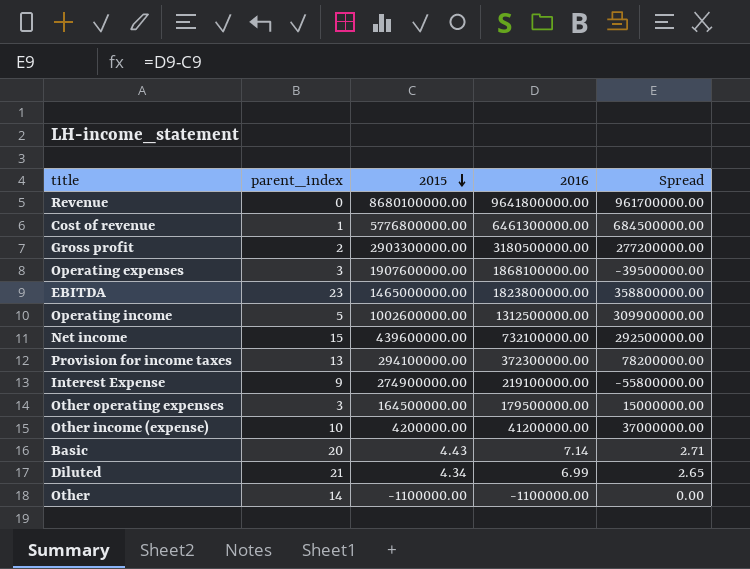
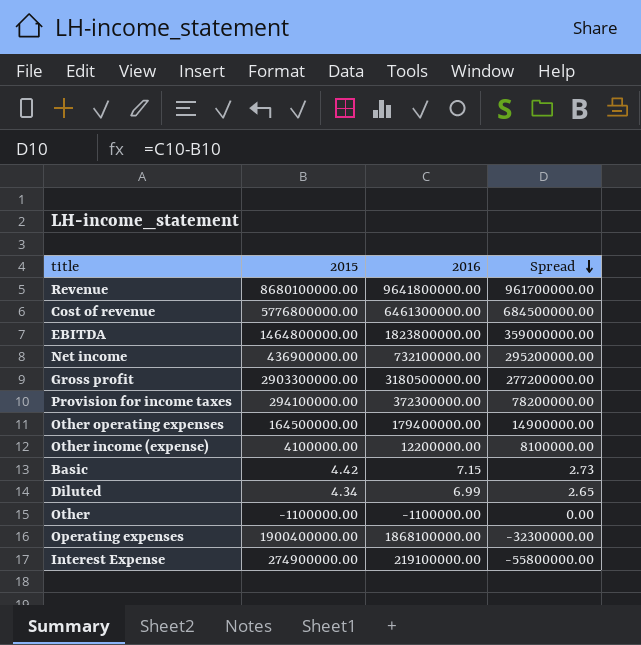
row order: 2015 descending -> Spread descending
column parent_index | position: 2 -> none
row Operating income: 5 | 1002600000.00 | 1312500000.00 | 309900000.00 -> none
EBITDA | 2015: 1465000000.00 -> 1464800000.00
EBITDA | Spread: 358800000.00 -> 359000000.00
Net income | 2015: 439600000.00 -> 436900000.00
Net income | Spread: 292500000.00 -> 295200000.00
Other operating expenses | 2016: 179500000.00 -> 179400000.00
Other operating expenses | Spread: 15000000.00 -> 14900000.00
Other income (expense) | 2015: 4200000.00 -> 4100000.00
Other income (expense) | 2016: 41200000.00 -> 12200000.00
Other income (expense) | Spread: 37000000.00 -> 8100000.00
Basic | 2015: 4.43 -> 4.42
Basic | 2016: 7.14 -> 7.15
Basic | Spread: 2.71 -> 2.73
Operating expenses | 2015: 1907600000.00 -> 1900400000.00
Operating expenses | Spread: -39500000.00 -> -32300000.00

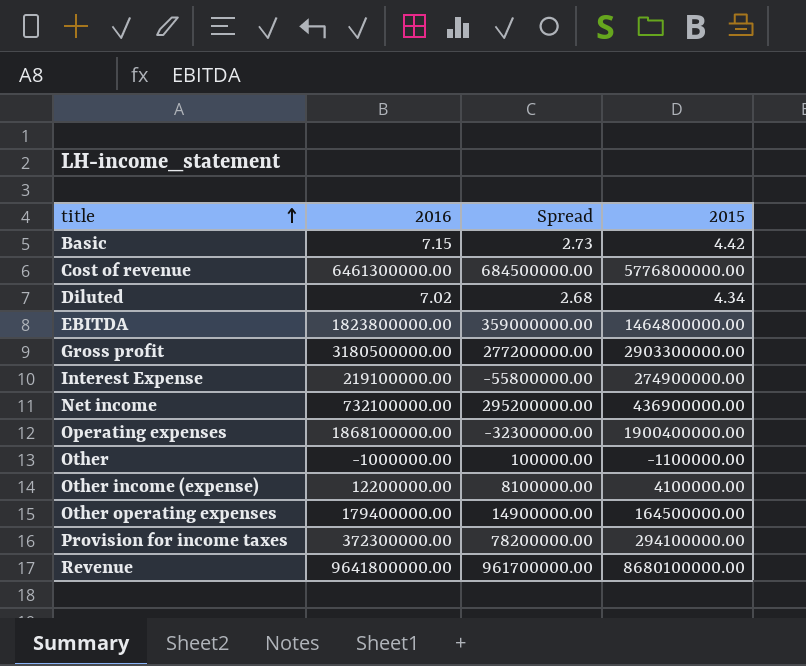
row order: Spread descending -> title ascending
column 2015 | position: 2 -> 4
Diluted | 2016: 6.99 -> 7.02
Diluted | Spread: 2.65 -> 2.68
Other | 2016: -1100000.00 -> -1000000.00
Other | Spread: 0.00 -> 100000.00

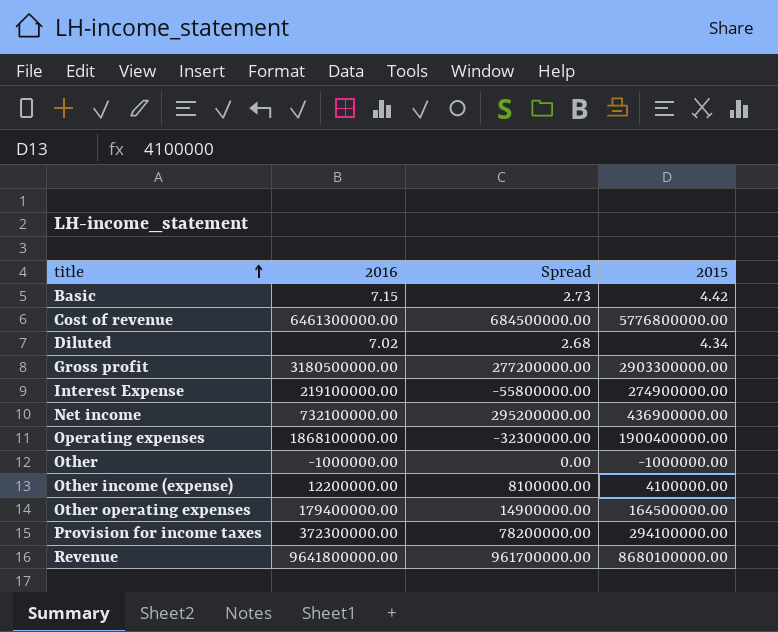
row EBITDA: 1823800000.00 | 359000000.00 | 1464800000.00 -> none
Other | Spread: 100000.00 -> 0.00
Other | 2015: -1100000.00 -> -1000000.00

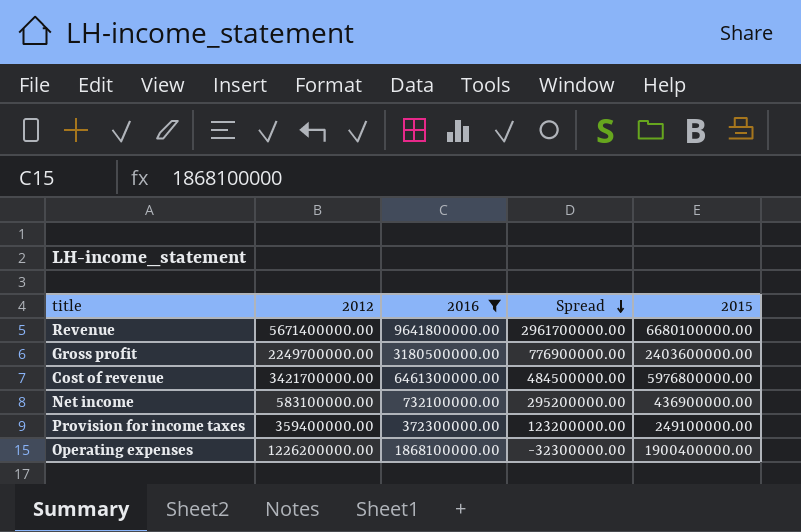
filter: none -> 2016 >= 372300000.00
row order: title ascending -> Spread descending
column 2012 | position: none -> 2
Revenue | Spread: 961700000.00 -> 2961700000.00
Revenue | 2015: 8680100000.00 -> 6680100000.00
Gross profit | Spread: 277200000.00 -> 776900000.00
Gross profit | 2015: 2903300000.00 -> 2403600000.00
Cost of revenue | Spread: 684500000.00 -> 484500000.00
Cost of revenue | 2015: 5776800000.00 -> 5976800000.00
Provision for income taxes | Spread: 78200000.00 -> 123200000.00
Provision for income taxes | 2015: 294100000.00 -> 249100000.00

